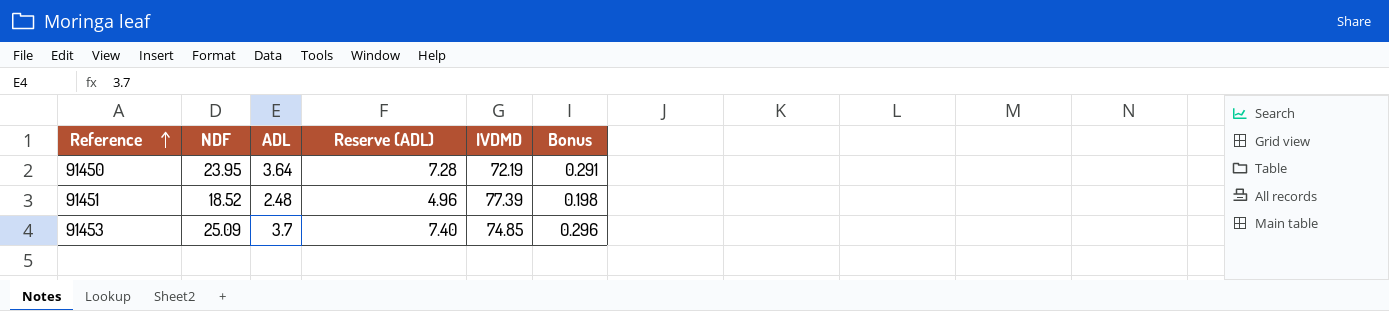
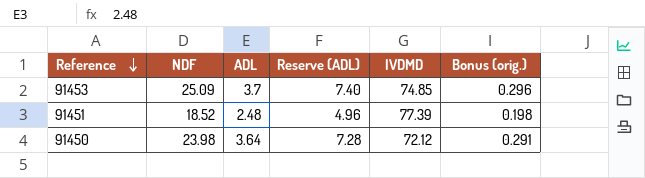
row order: Reference ascending -> Reference descending
column name: Bonus -> Bonus (orig.)
91450 | NDF: 23.95 -> 23.98
91450 | IVDMD: 72.19 -> 72.12

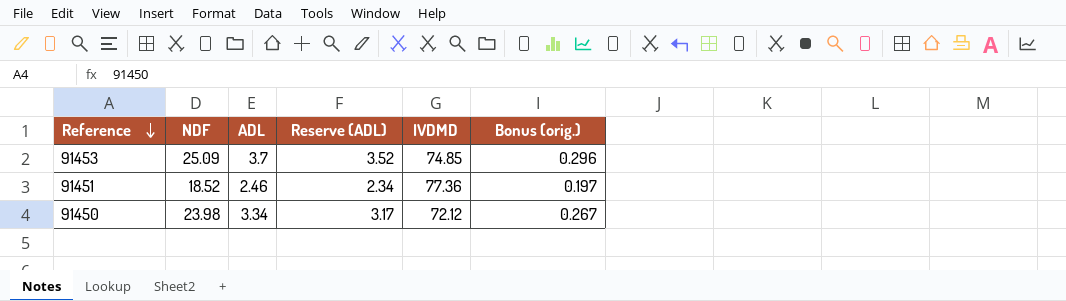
column Reserve (ADL) | formula: [ADL] * 2 -> [ADL] * 0.95
91451 | ADL: 2.48 -> 2.46
91451 | IVDMD: 77.39 -> 77.36
91451 | Bonus (orig.): 0.198 -> 0.197
91450 | ADL: 3.64 -> 3.34
91450 | Bonus (orig.): 0.291 -> 0.267

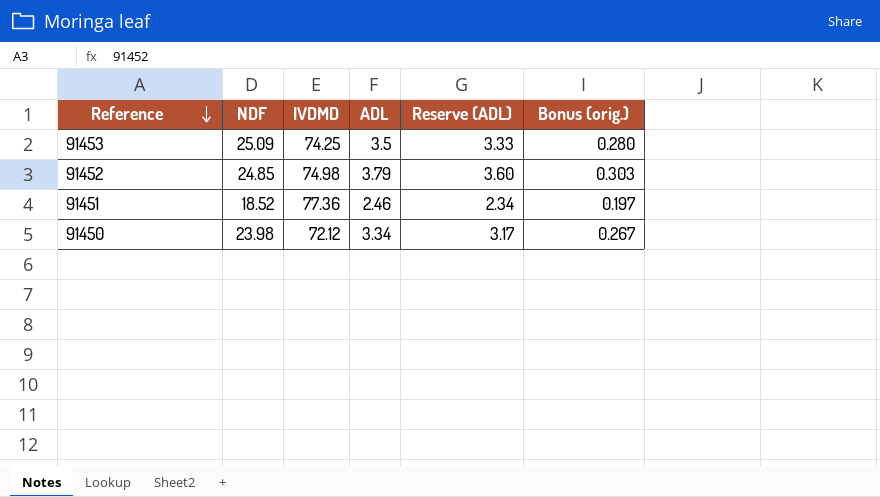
column IVDMD | position: 5 -> 3
91453 | IVDMD: 74.85 -> 74.25
91453 | ADL: 3.7 -> 3.5
91453 | Reserve (ADL): 3.52 -> 3.33
91453 | Bonus (orig.): 0.296 -> 0.280
row 91452: none -> 24.85 | 74.98 | 3.79 | 3.60 | 0.303

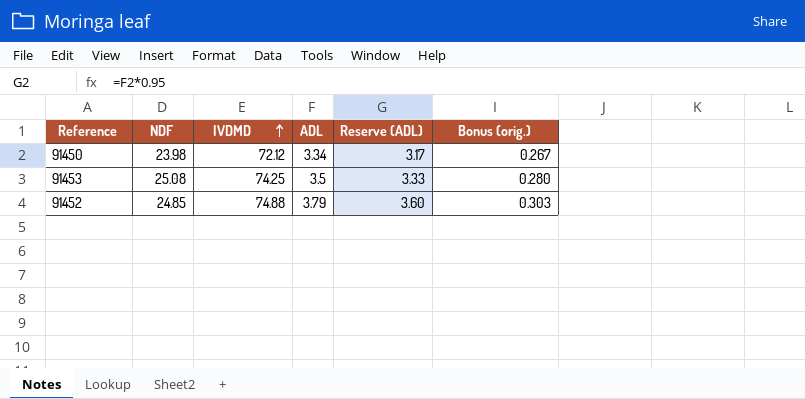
row order: Reference descending -> IVDMD ascending
row 91451: 18.52 | 77.36 | 2.46 | 2.34 | 0.197 -> none
91453 | NDF: 25.09 -> 25.08
91452 | IVDMD: 74.98 -> 74.88

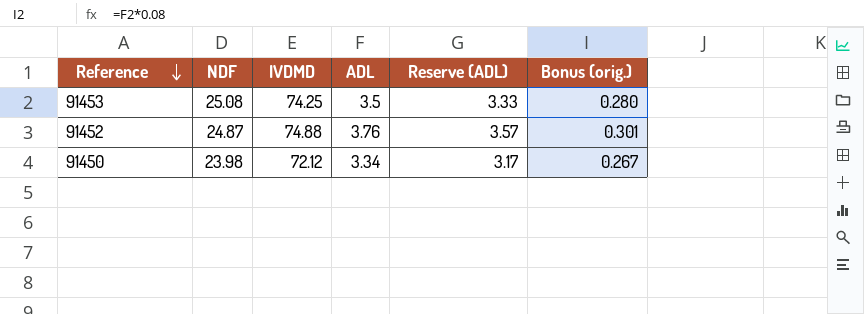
row order: IVDMD ascending -> Reference descending
91452 | NDF: 24.85 -> 24.87
91452 | ADL: 3.79 -> 3.76
91452 | Reserve (ADL): 3.60 -> 3.57
91452 | Bonus (orig.): 0.303 -> 0.301

